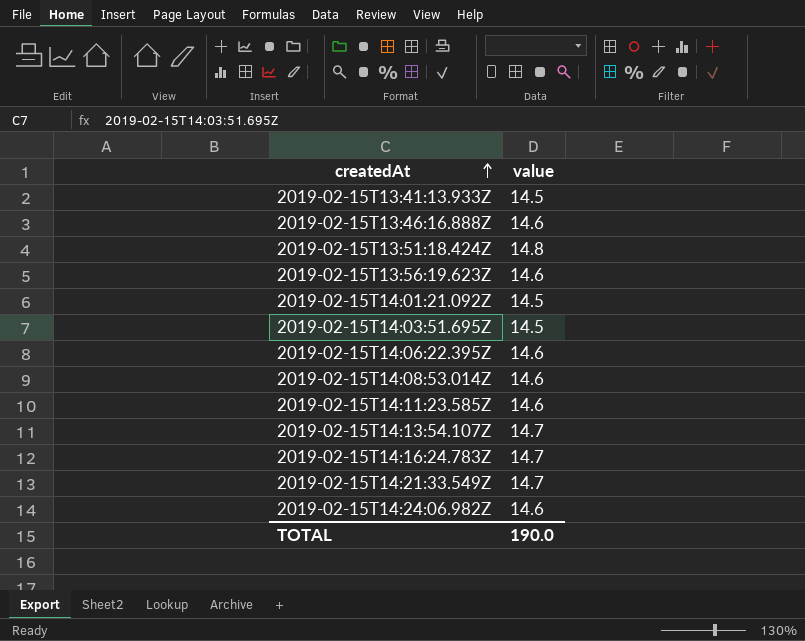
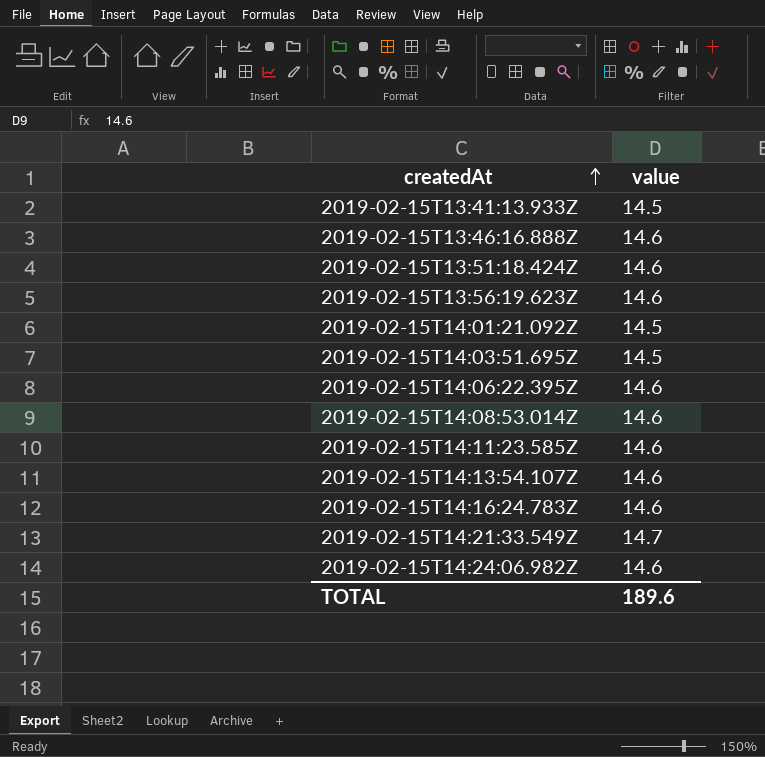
2019-02-15T13:51:18.424Z | value: 14.8 -> 14.6
2019-02-15T14:13:54.107Z | value: 14.7 -> 14.6
2019-02-15T14:16:24.783Z | value: 14.7 -> 14.6
TOTAL | value: 190.0 -> 189.6

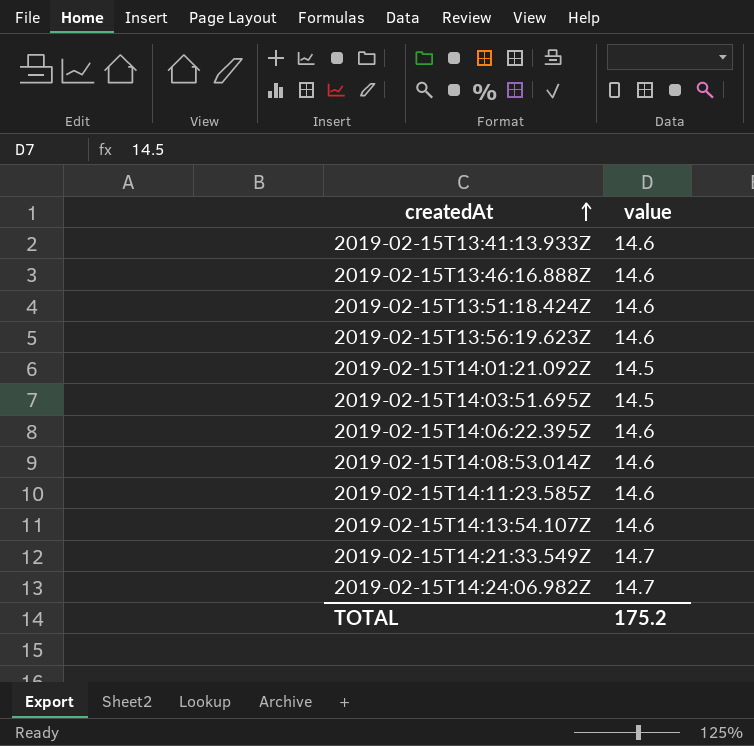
row 2019-02-15T14:16:24.783Z: 14.6 -> none
2019-02-15T13:41:13.933Z | value: 14.5 -> 14.6
2019-02-15T14:24:06.982Z | value: 14.6 -> 14.7
TOTAL | value: 189.6 -> 175.2

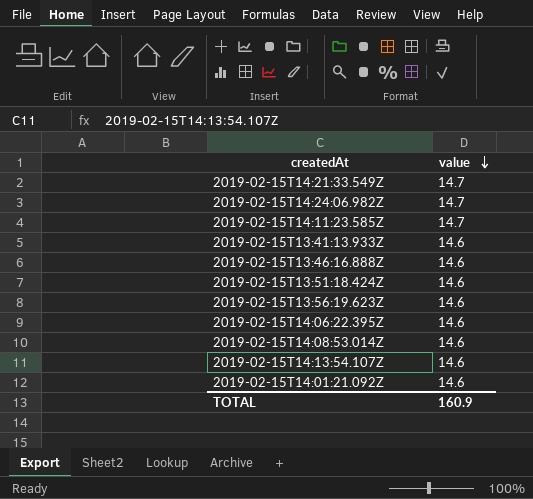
row order: createdAt ascending -> value descending
row 2019-02-15T14:03:51.695Z: 14.5 -> none
2019-02-15T14:11:23.585Z | value: 14.6 -> 14.7
2019-02-15T14:01:21.092Z | value: 14.5 -> 14.6
TOTAL | value: 175.2 -> 160.9

